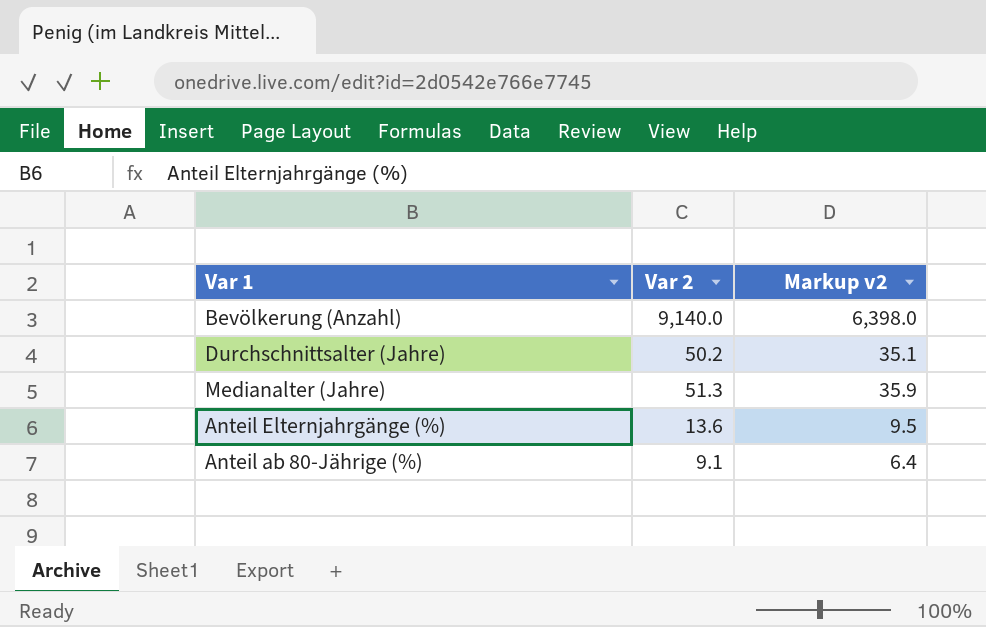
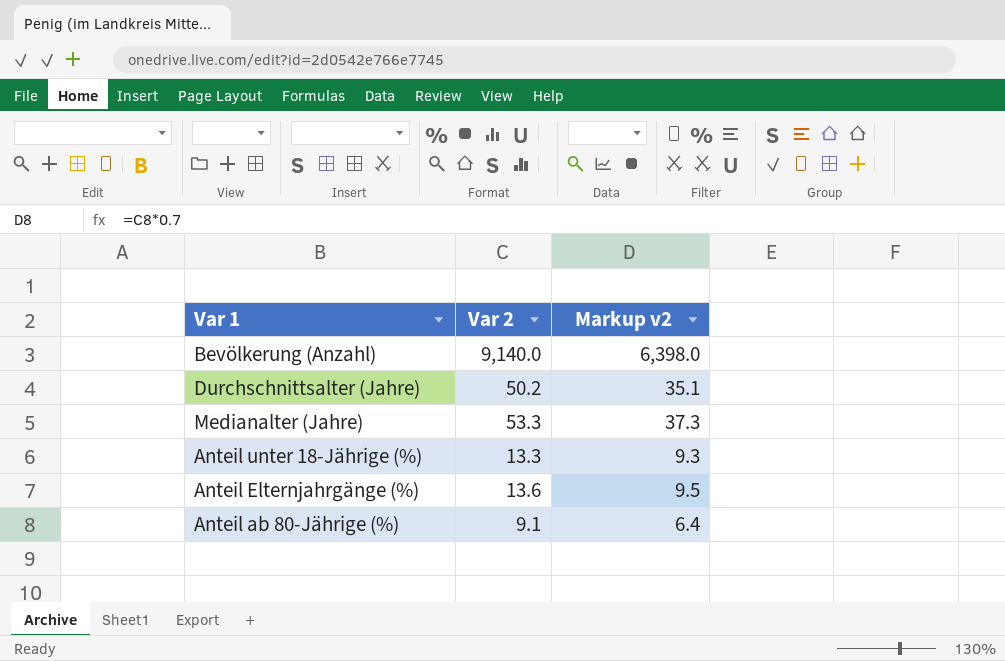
Medianalter (Jahre) | Var 2: 51.3 -> 53.3
Medianalter (Jahre) | Markup v2: 35.9 -> 37.3
row Anteil unter 18-Jährige (%): none -> 13.3 | 9.3

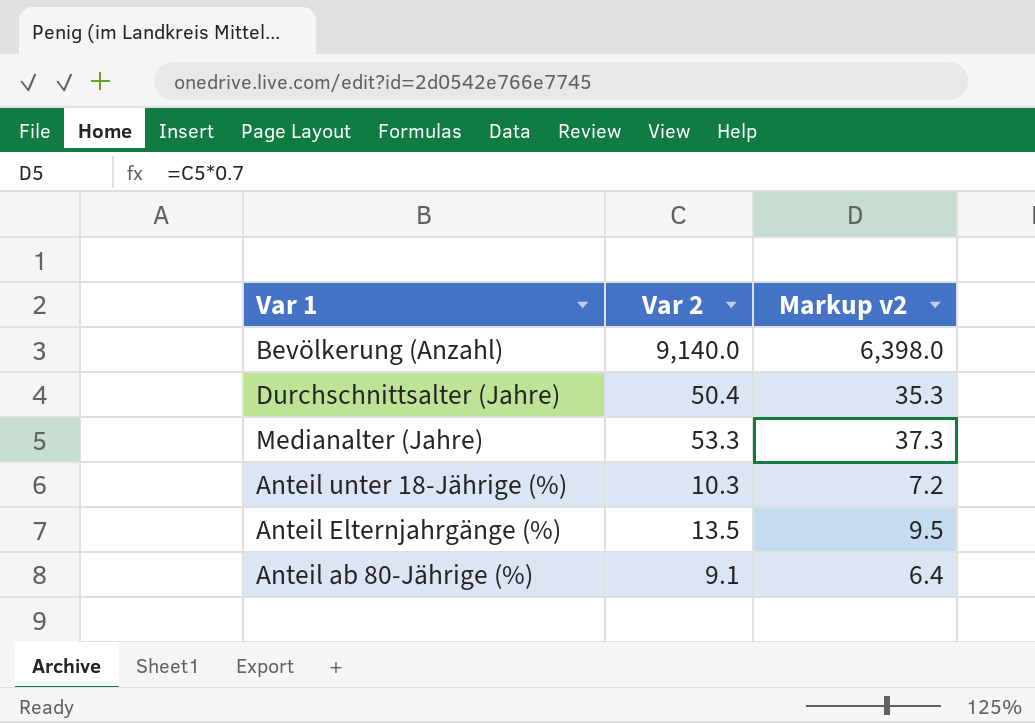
Durchschnittsalter (Jahre) | Var 2: 50.2 -> 50.4
Durchschnittsalter (Jahre) | Markup v2: 35.1 -> 35.3
Anteil unter 18-Jährige (%) | Var 2: 13.3 -> 10.3
Anteil unter 18-Jährige (%) | Markup v2: 9.3 -> 7.2
Anteil Elternjahrgänge (%) | Var 2: 13.6 -> 13.5

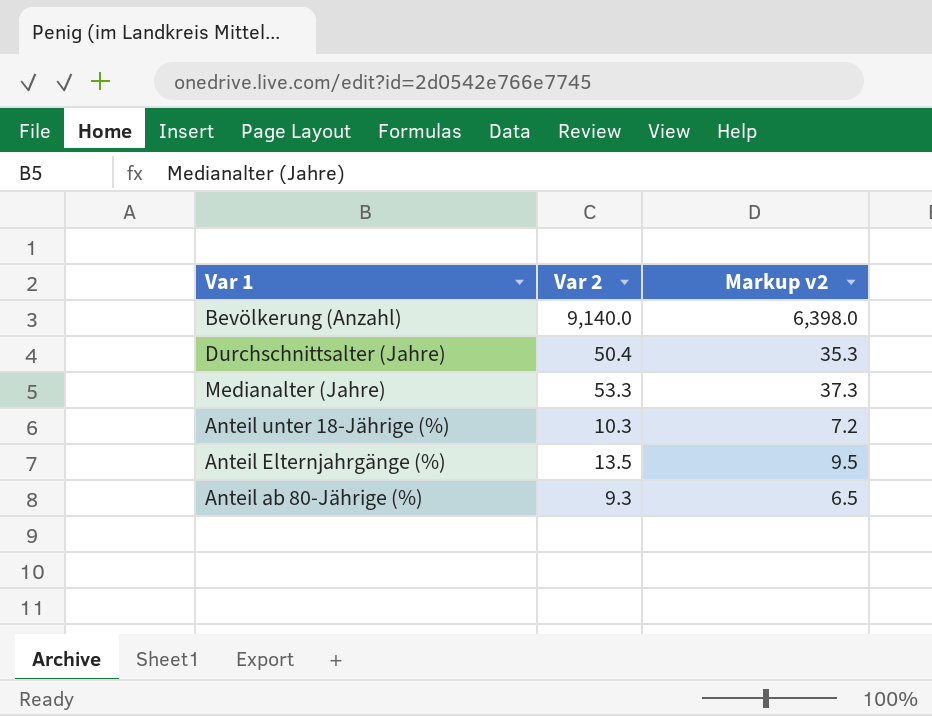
Anteil ab 80-Jährige (%) | Var 2: 9.1 -> 9.3
Anteil ab 80-Jährige (%) | Markup v2: 6.4 -> 6.5

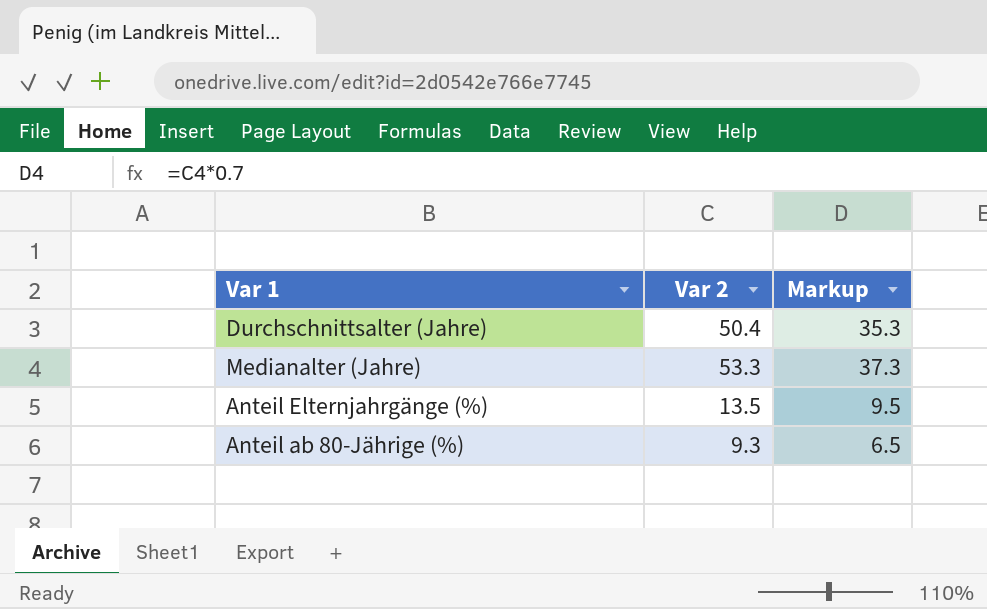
column name: Markup v2 -> Markup
row Bevölkerung (Anzahl): 9,140.0 | 6,398.0 -> none
row Anteil unter 18-Jährige (%): 10.3 | 7.2 -> none

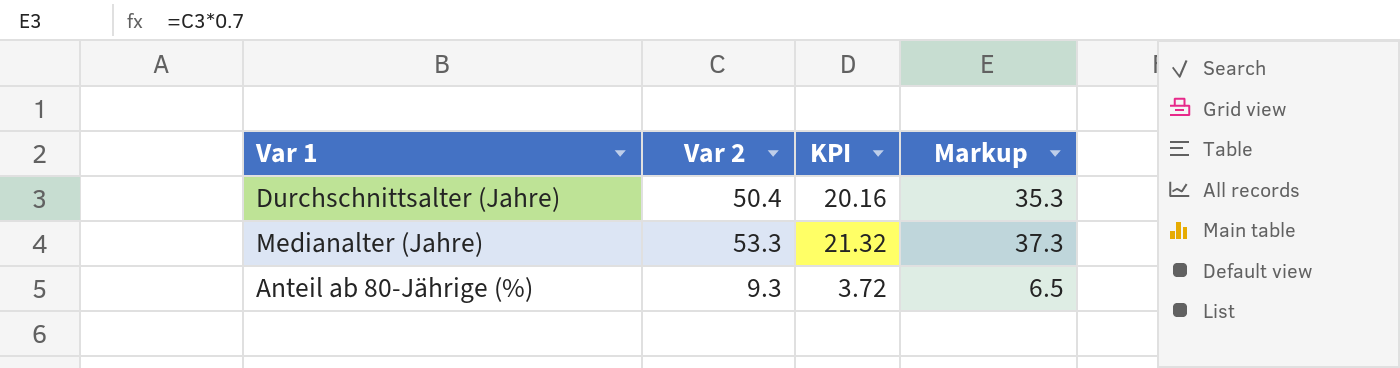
column KPI | formula: none -> [Var 2] * 0.4
row Anteil Elternjahrgänge (%): 13.5 | 9.5 -> none

